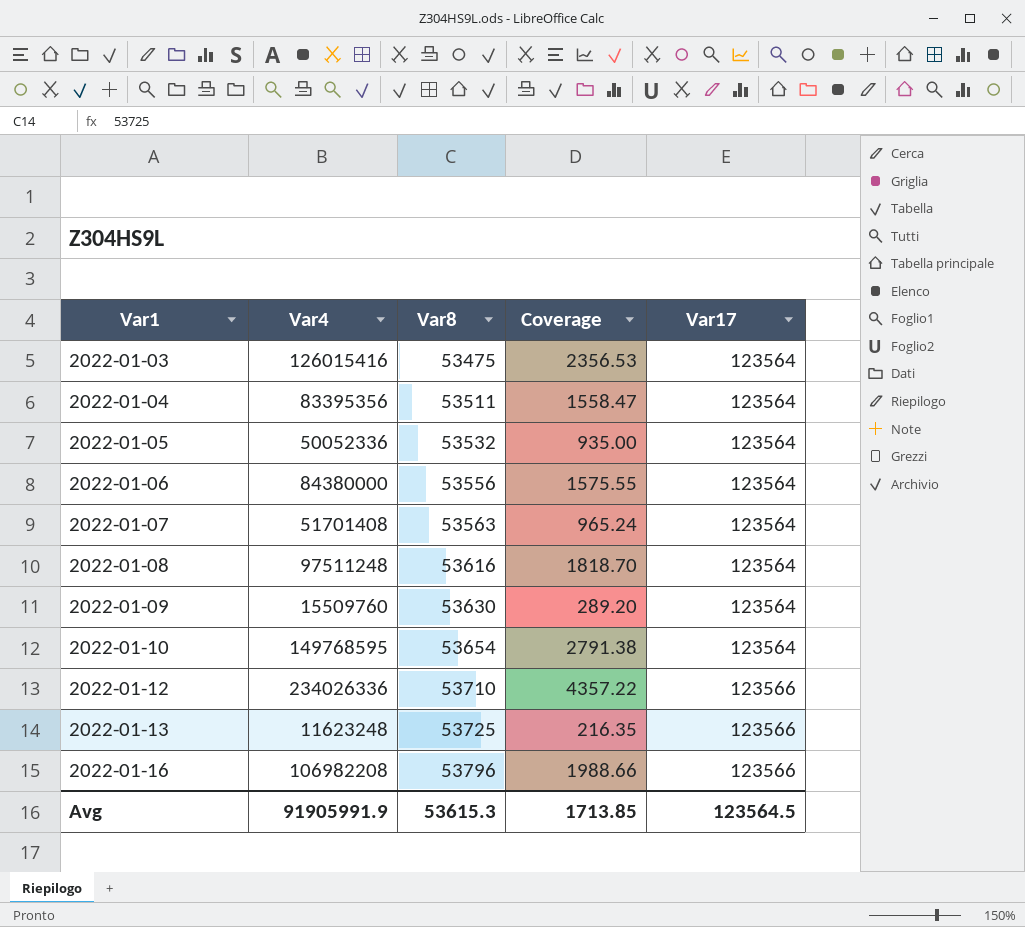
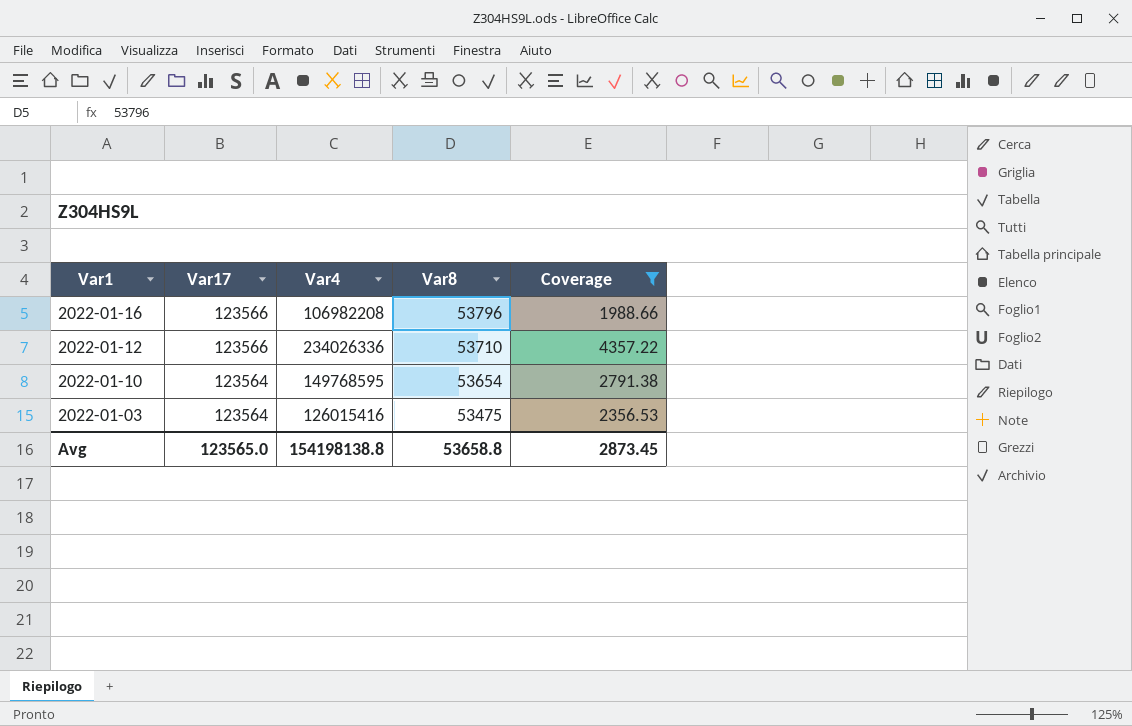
filter: none -> Coverage >= 1988.66
row order: Var1 ascending -> Var1 descending
column Var17 | position: 5 -> 2
Avg | Var17: 123564.5 -> 123565.0
Avg | Var4: 91905991.9 -> 154198138.8
Avg | Var8: 53615.3 -> 53658.8
Avg | Coverage: 1713.85 -> 2873.45

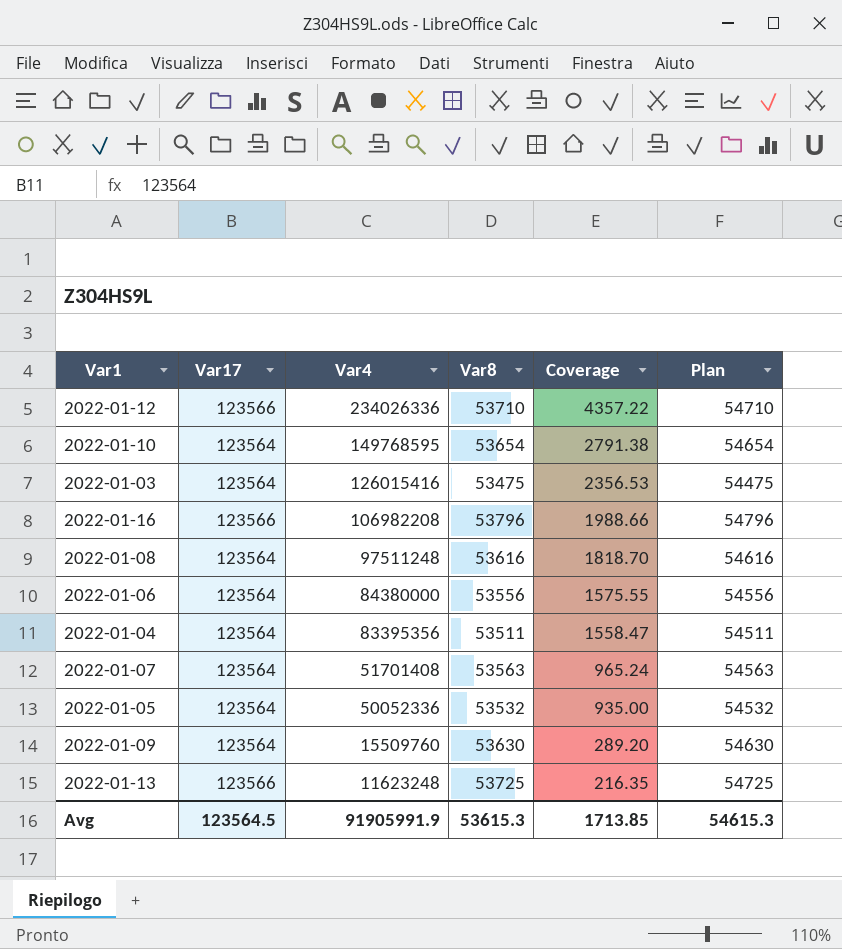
filter: Coverage >= 1988.66 -> none
row order: Var1 descending -> Var4 descending
column Plan | formula: none -> [Var8] + 1000
Avg | Var17: 123565.0 -> 123564.5
Avg | Var4: 154198138.8 -> 91905991.9
Avg | Var8: 53658.8 -> 53615.3
Avg | Coverage: 2873.45 -> 1713.85

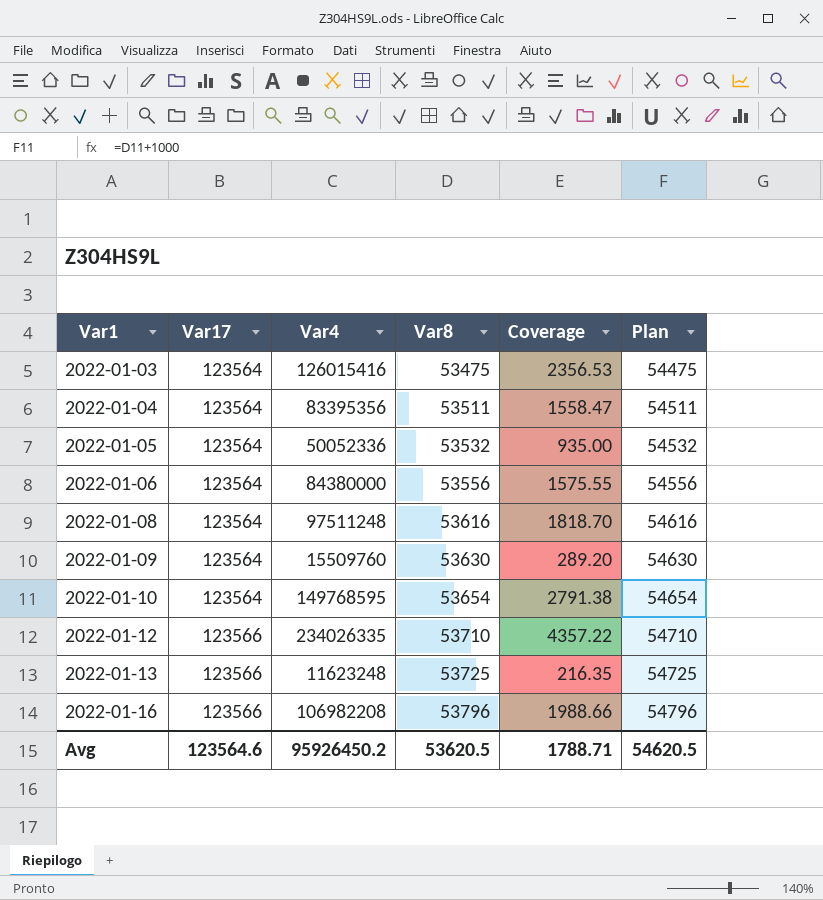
row order: Var4 descending -> Var1 ascending
row 2022-01-07: 123564 | 51701408 | 53563 | 965.24 | 54563 -> none
2022-01-12 | Var4: 234026336 -> 234026335
Avg | Var17: 123564.5 -> 123564.6
Avg | Var4: 91905991.9 -> 95926450.2
Avg | Var8: 53615.3 -> 53620.5
Avg | Coverage: 1713.85 -> 1788.71
Avg | Plan: 54615.3 -> 54620.5

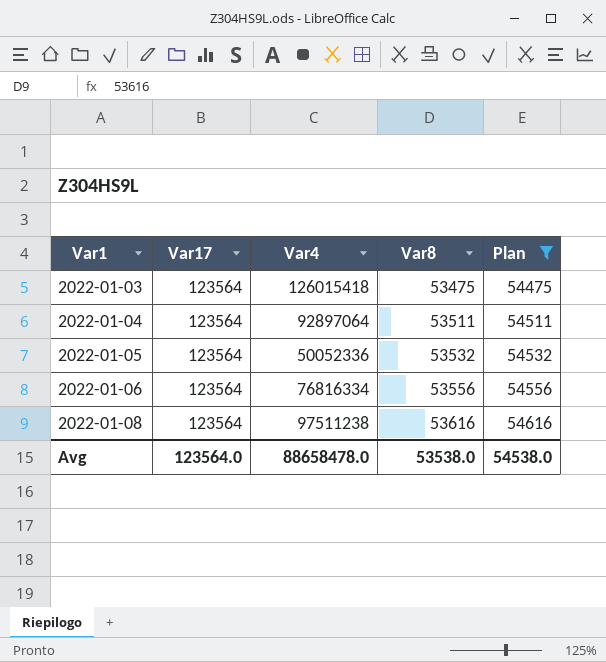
filter: none -> Plan <= 54616
column Coverage | formula: [Var4] / [Var8] -> none
2022-01-03 | Var4: 126015416 -> 126015418
2022-01-04 | Var4: 83395356 -> 92897064
2022-01-06 | Var4: 84380000 -> 76816334
2022-01-08 | Var4: 97511248 -> 97511238
Avg | Var17: 123564.6 -> 123564.0
Avg | Var4: 95926450.2 -> 88658478.0
Avg | Var8: 53620.5 -> 53538.0
Avg | Plan: 54620.5 -> 54538.0

